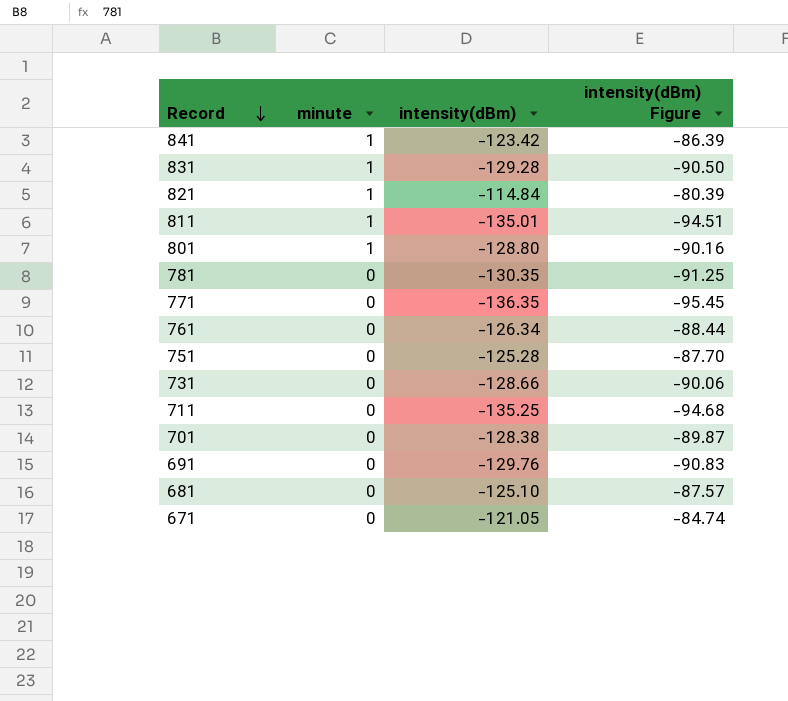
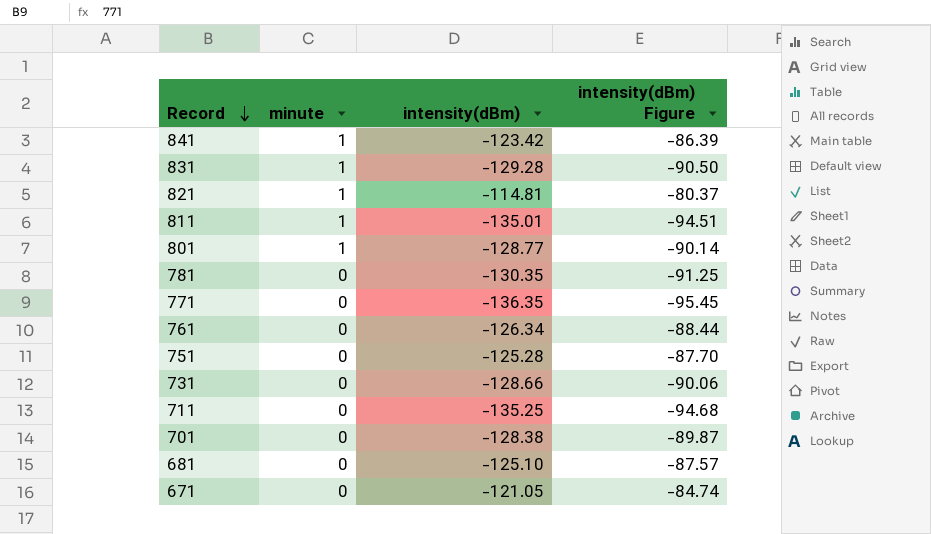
row 691: 0 | -129.76 | -90.83 -> none
821 | intensity(dBm): -114.84 -> -114.81
821 | intensity(dBm) Figure: -80.39 -> -80.37
801 | intensity(dBm): -128.80 -> -128.77
801 | intensity(dBm) Figure: -90.16 -> -90.14

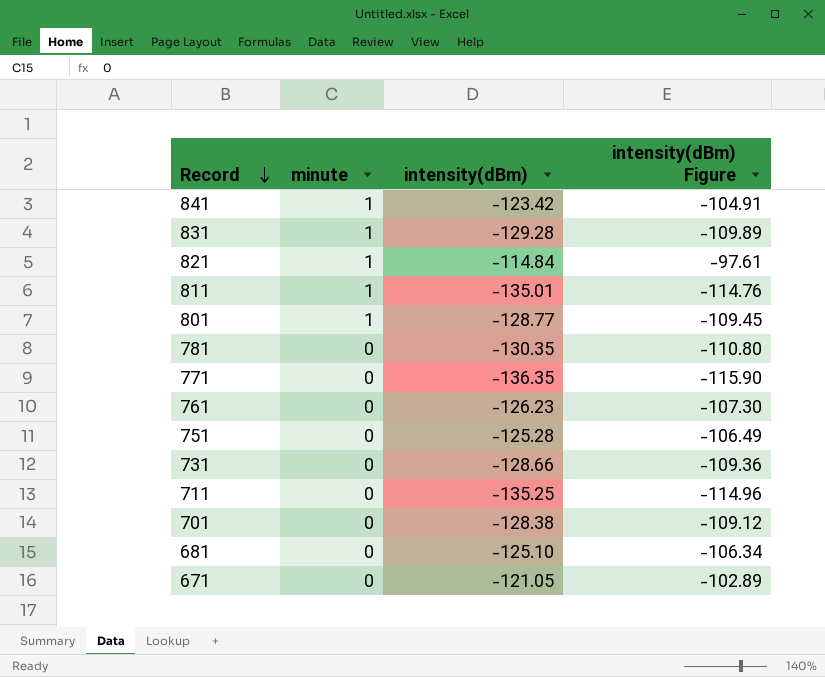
column intensity(dBm) Figure | formula: [intensity(dBm)] * 0.7 -> [intensity(dBm)] * 0.85
821 | intensity(dBm): -114.81 -> -114.84
761 | intensity(dBm): -126.34 -> -126.23

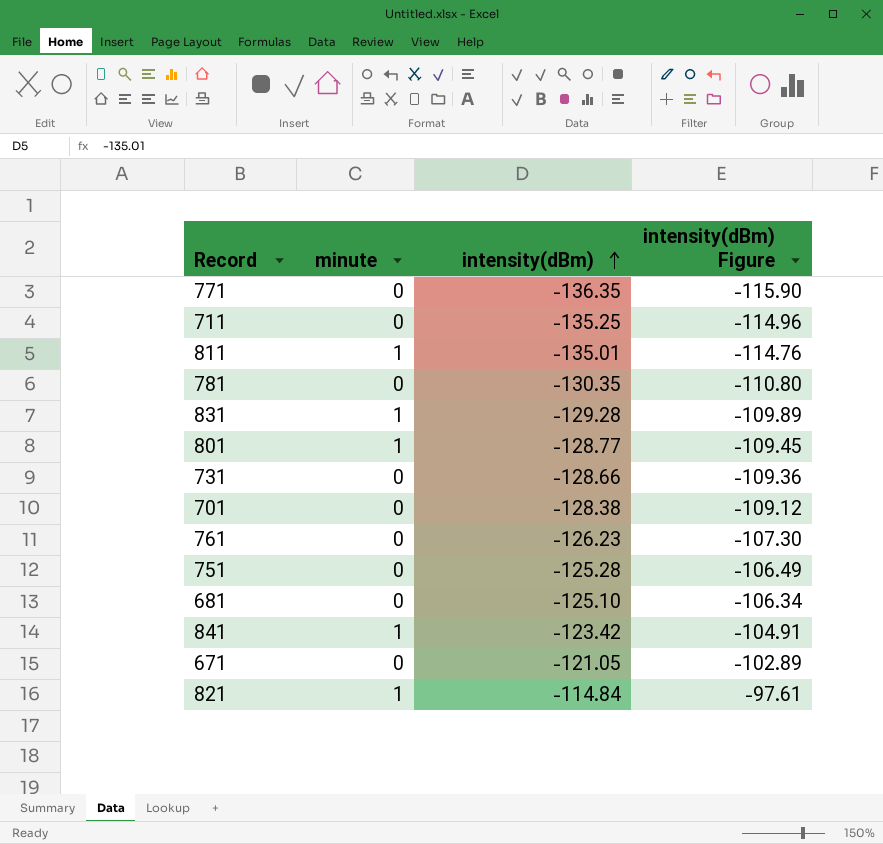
row order: Record descending -> intensity(dBm) ascending

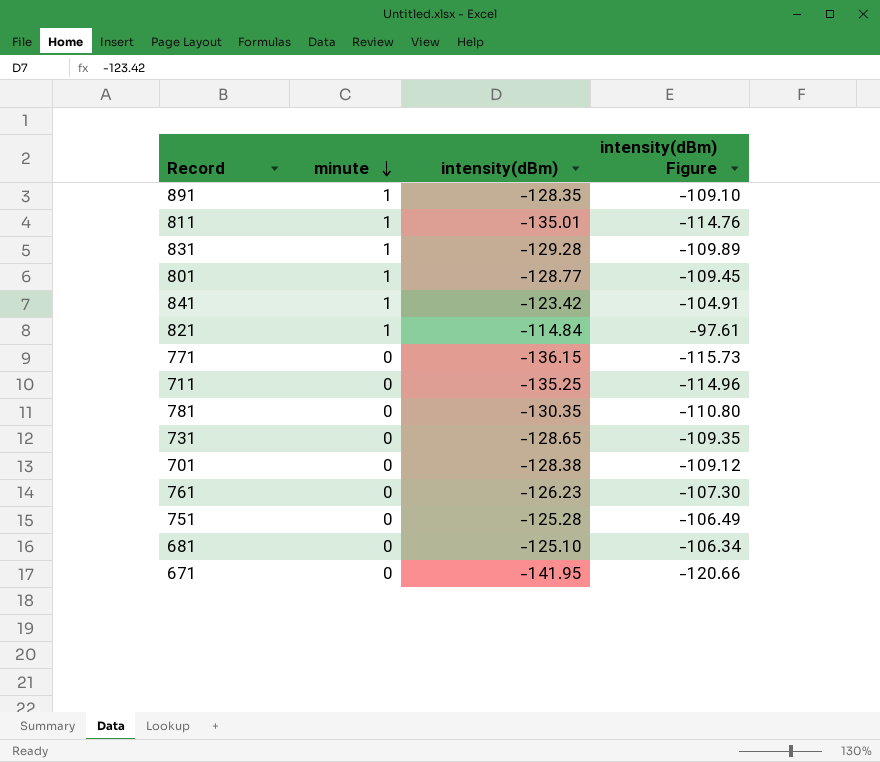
row order: intensity(dBm) ascending -> minute descending
row 891: none -> 1 | -128.35 | -109.10
771 | intensity(dBm): -136.35 -> -136.15
771 | intensity(dBm) Figure: -115.90 -> -115.73
731 | intensity(dBm): -128.66 -> -128.65
731 | intensity(dBm) Figure: -109.36 -> -109.35
671 | intensity(dBm): -121.05 -> -141.95
671 | intensity(dBm) Figure: -102.89 -> -120.66

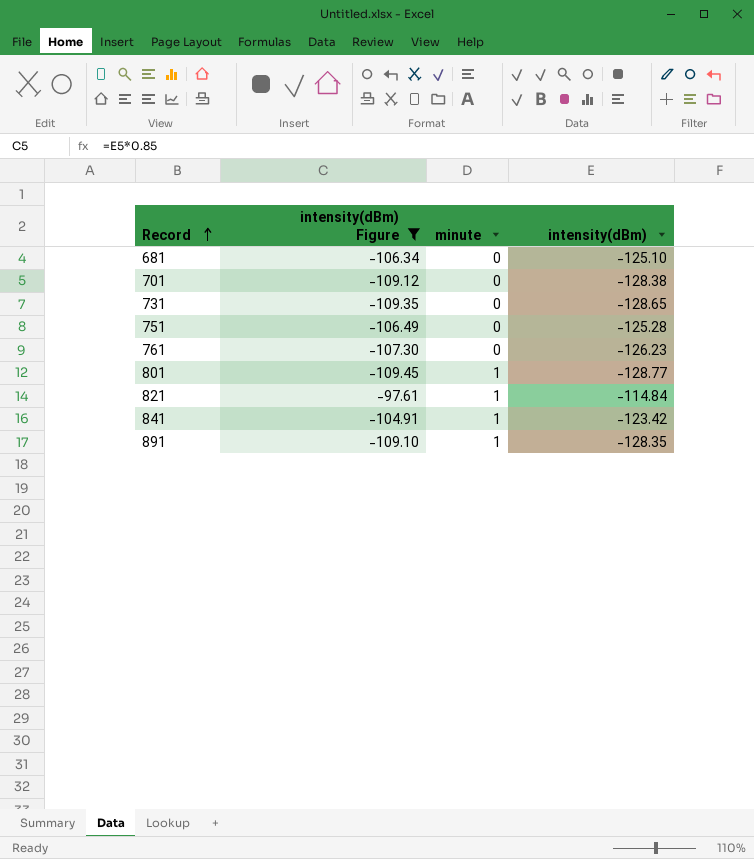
filter: none -> intensity(dBm) Figure >= -109.45
row order: minute descending -> Record ascending
column intensity(dBm) Figure | position: 4 -> 2

